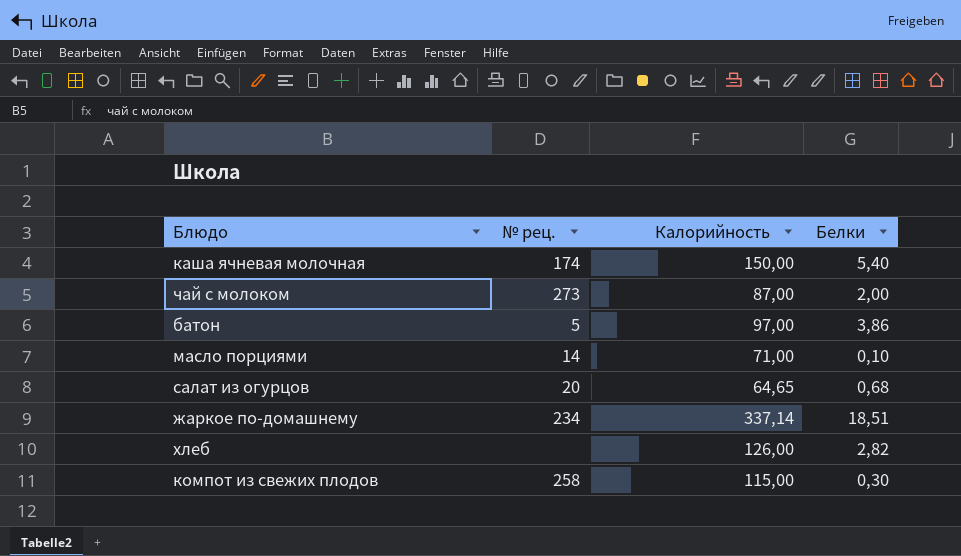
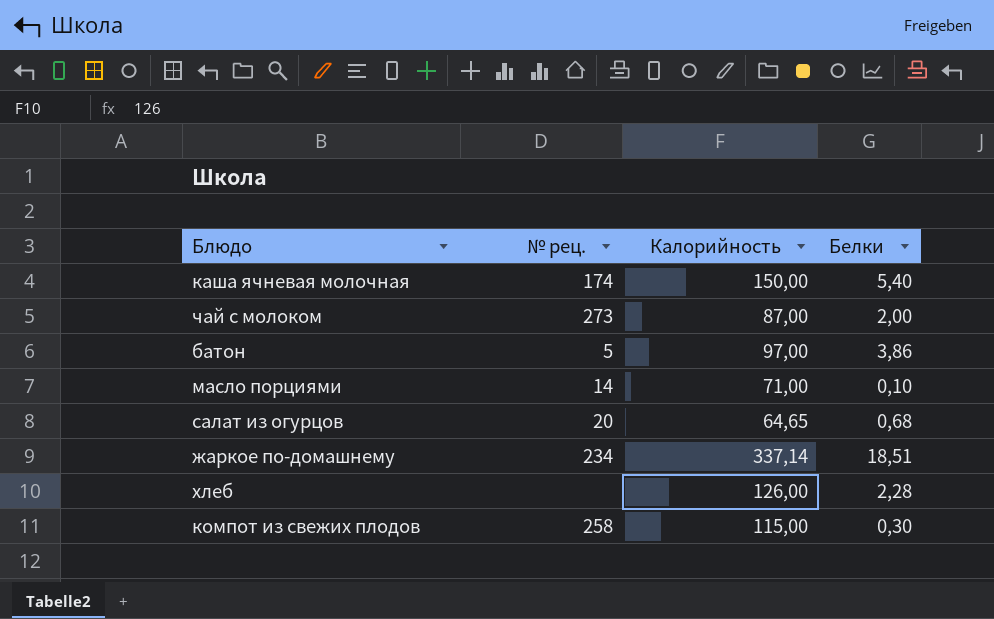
хлеб | Белки: 2,82 -> 2,28

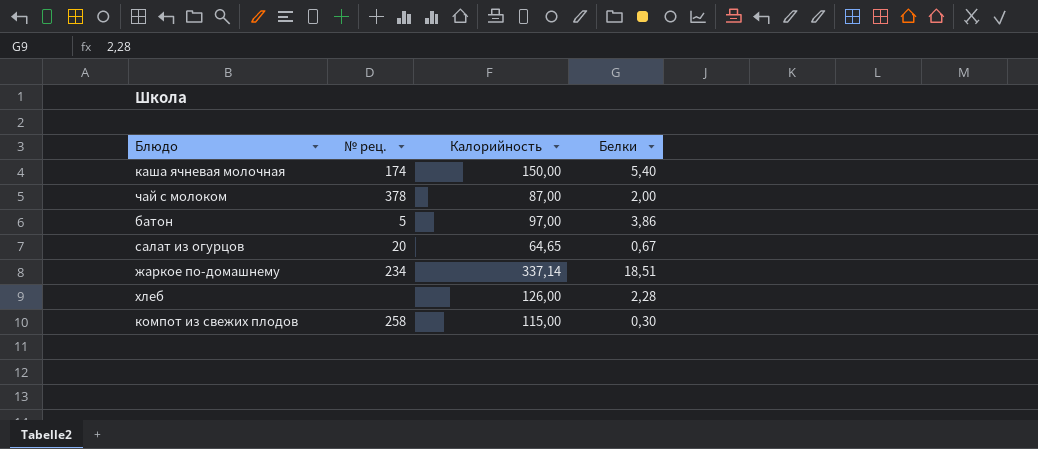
row масло порциями: 14 | 71,00 | 0,10 -> none
чай с молоком | № рец.: 273 -> 378
салат из огурцов | Белки: 0,68 -> 0,67

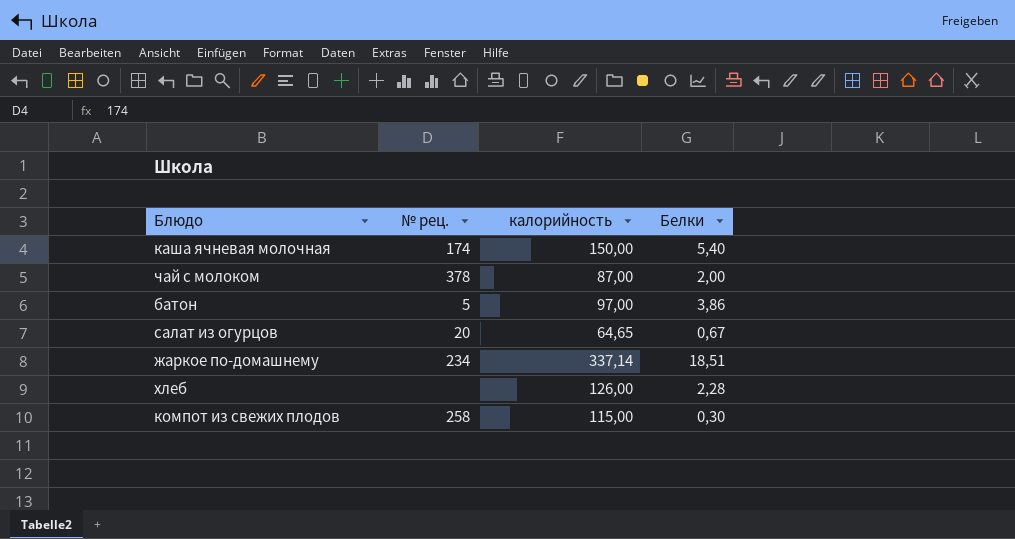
column name: Калорийность -> калорийность

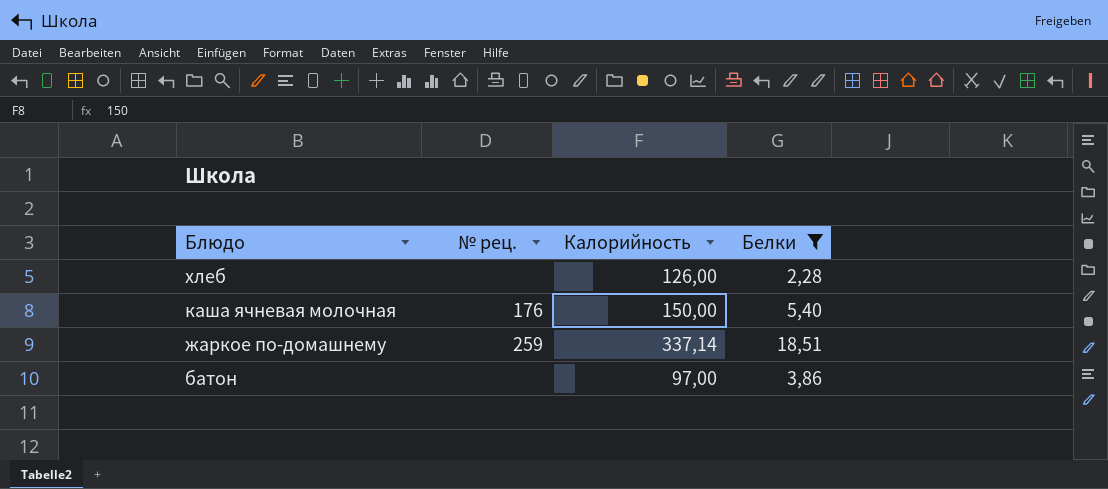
filter: none -> Белки >= 2,28
row order: none -> Блюдо descending
column name: калорийность -> Калорийность
каша ячневая молочная | № рец.: 174 -> 176
жаркое по-домашнему | № рец.: 234 -> 259
батон | № рец.: 5 -> none

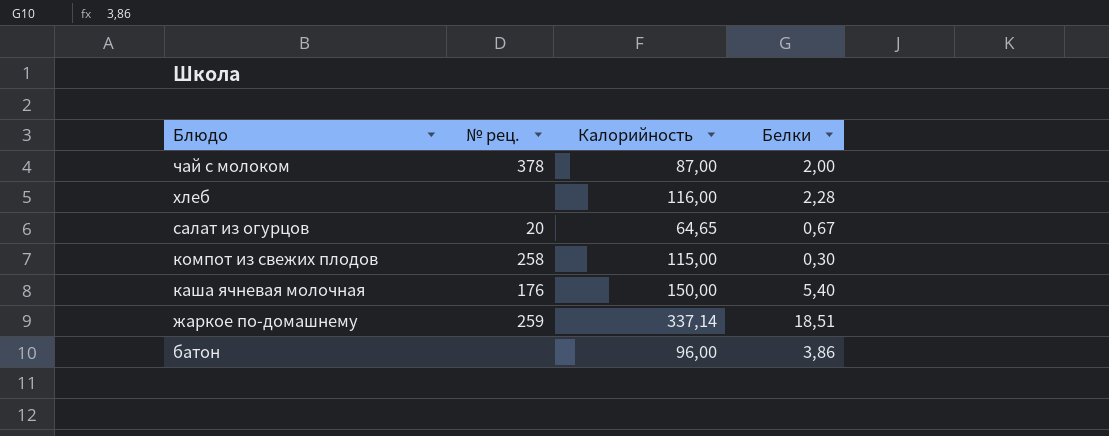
filter: Белки >= 2,28 -> none
хлеб | Калорийность: 126,00 -> 116,00
батон | Калорийность: 97,00 -> 96,00

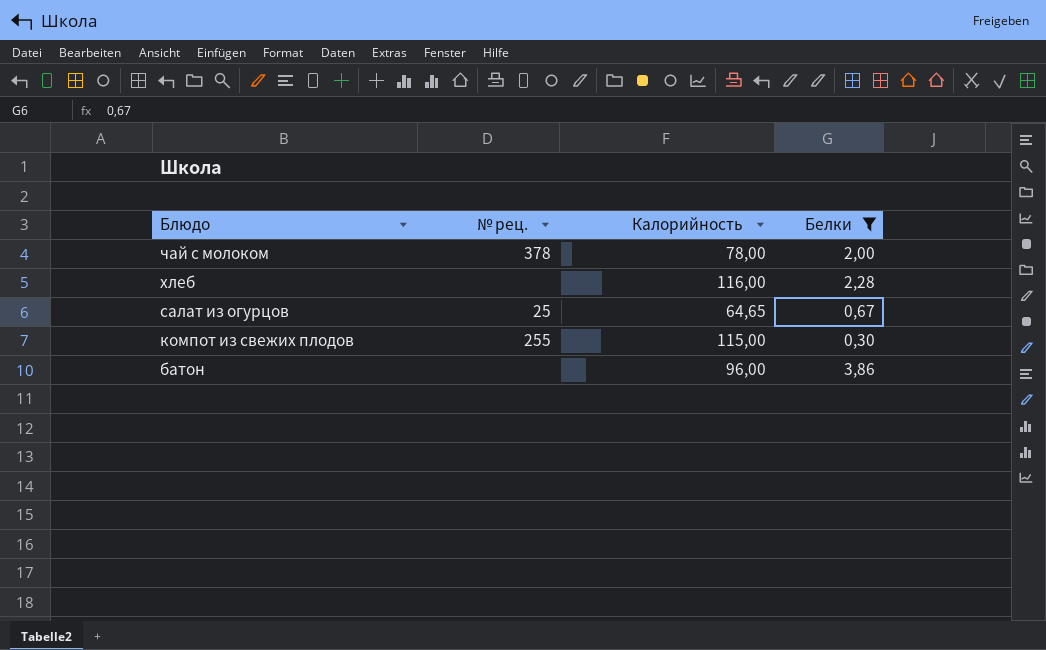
filter: none -> Белки <= 3,86
чай с молоком | Калорийность: 87,00 -> 78,00
салат из огурцов | № рец.: 20 -> 25
компот из свежих плодов | № рец.: 258 -> 255

